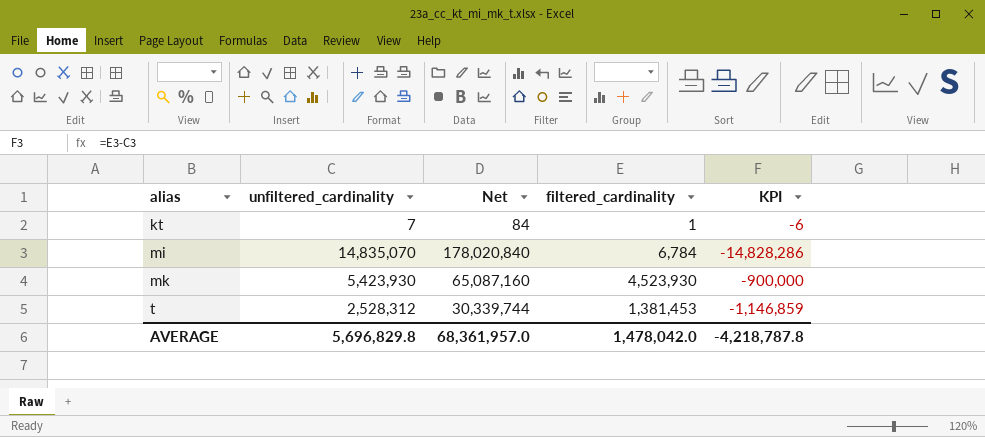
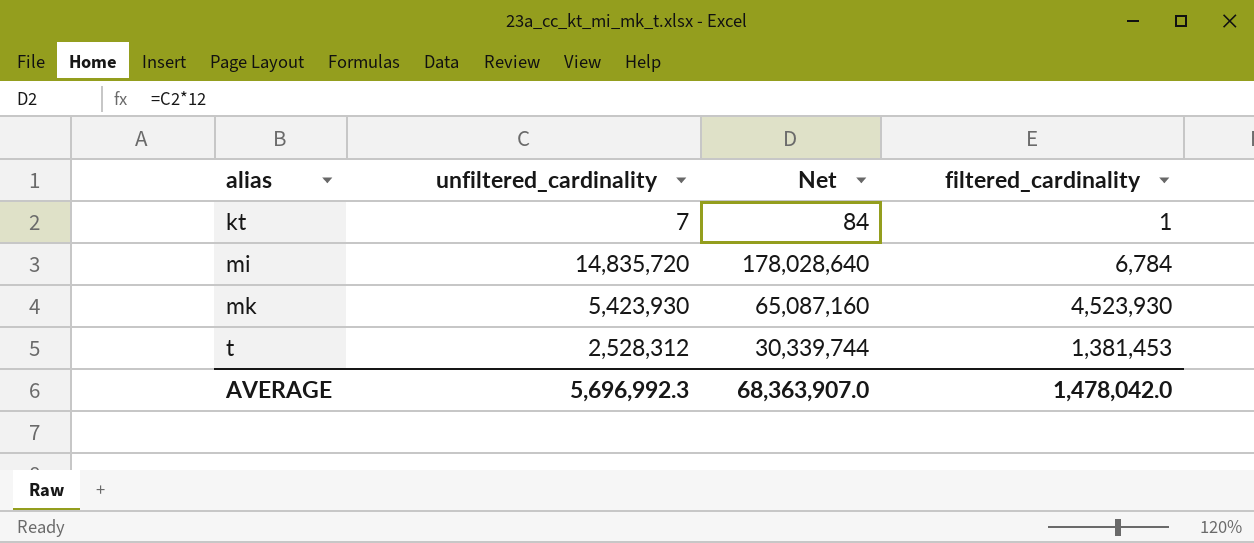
column KPI | formula: [filtered_cardinality] - [unfiltered_cardinality] -> none
mi | unfiltered_cardinality: 14,835,070 -> 14,835,720
mi | Net: 178,020,840 -> 178,028,640
AVERAGE | unfiltered_cardinality: 5,696,829.8 -> 5,696,992.3
AVERAGE | Net: 68,361,957.0 -> 68,363,907.0

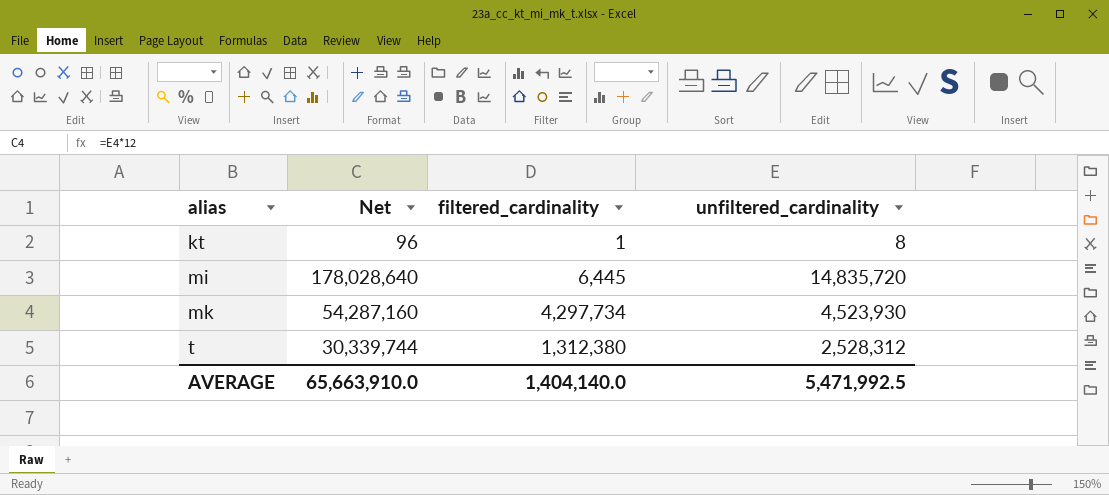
column unfiltered_cardinality | position: 2 -> 4
kt | Net: 84 -> 96
kt | unfiltered_cardinality: 7 -> 8
mi | filtered_cardinality: 6,784 -> 6,445
mk | Net: 65,087,160 -> 54,287,160
mk | filtered_cardinality: 4,523,930 -> 4,297,734
mk | unfiltered_cardinality: 5,423,930 -> 4,523,930
t | filtered_cardinality: 1,381,453 -> 1,312,380
AVERAGE | Net: 68,363,907.0 -> 65,663,910.0
AVERAGE | filtered_cardinality: 1,478,042.0 -> 1,404,140.0
AVERAGE | unfiltered_cardinality: 5,696,992.3 -> 5,471,992.5

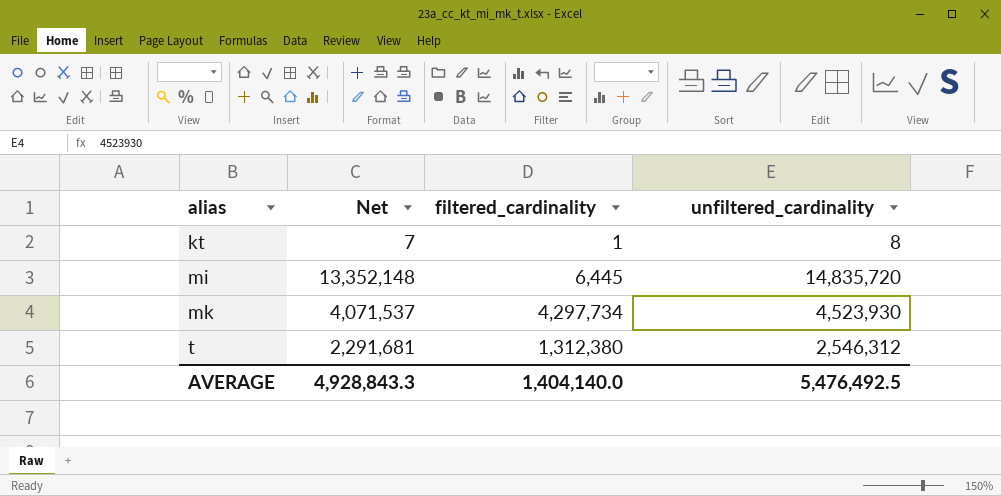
column Net | formula: [unfiltered_cardinality] * 12 -> [unfiltered_cardinality] * 0.9
t | unfiltered_cardinality: 2,528,312 -> 2,546,312
AVERAGE | Net: 65,663,910.0 -> 4,928,843.3
AVERAGE | unfiltered_cardinality: 5,471,992.5 -> 5,476,492.5

